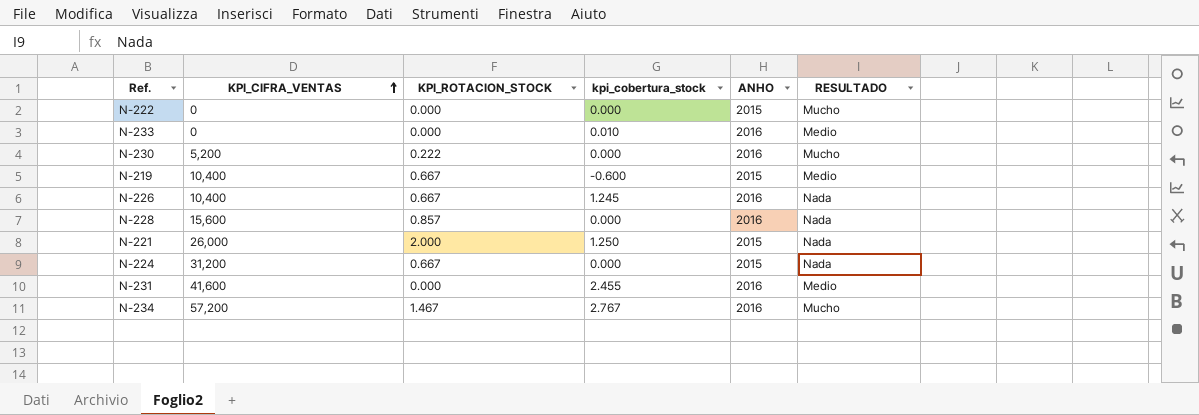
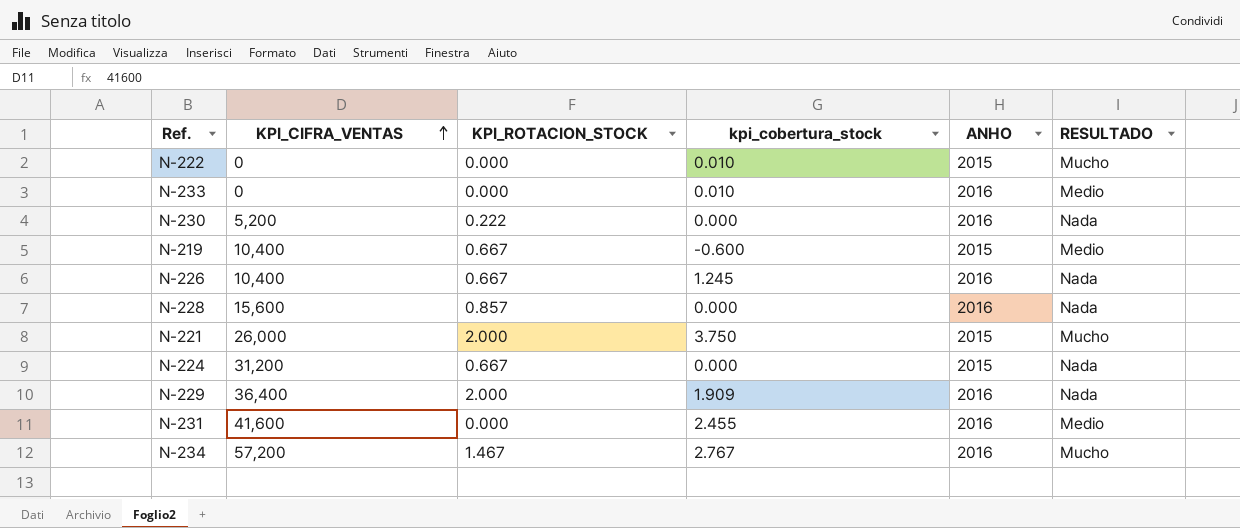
N-222 | kpi_cobertura_stock: 0.000 -> 0.010
N-230 | RESULTADO: Mucho -> Nada
N-221 | kpi_cobertura_stock: 1.250 -> 3.750
N-221 | RESULTADO: Nada -> Mucho
row N-229: none -> 36,400 | 2.000 | 1.909 | 2016 | Nada

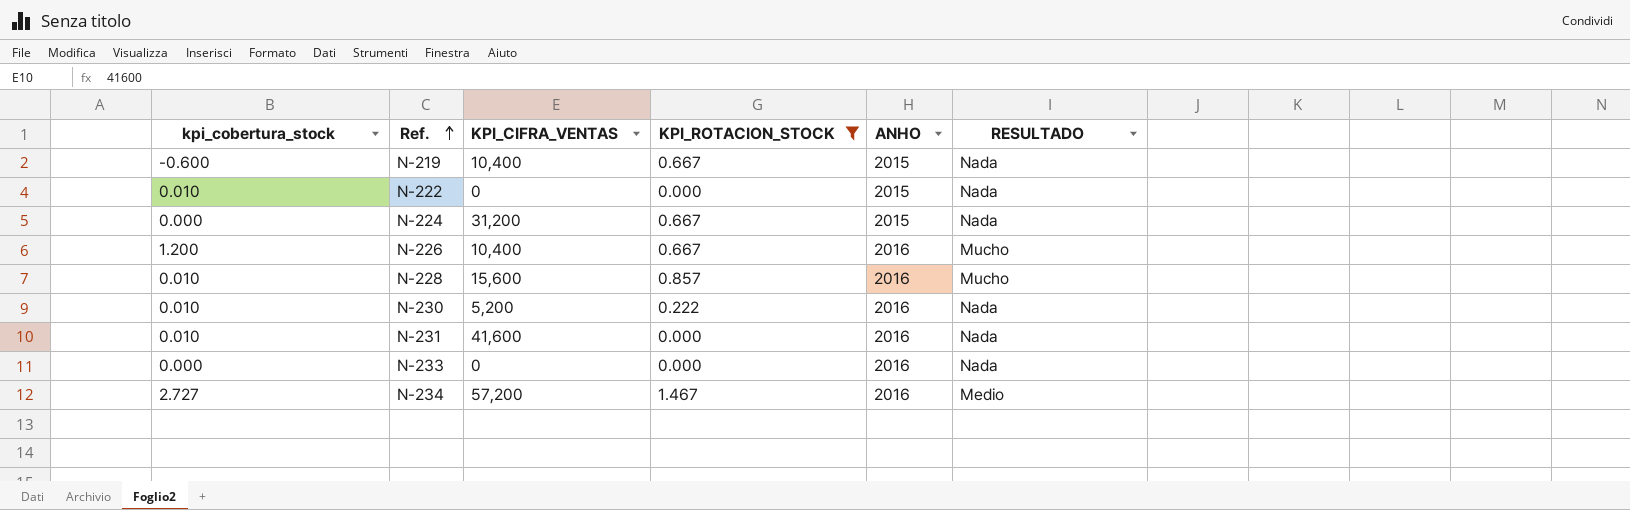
filter: none -> KPI_ROTACION_STOCK != 2.000
row order: KPI_CIFRA_VENTAS ascending -> Ref. ascending
column kpi_cobertura_stock | position: 4 -> 1
N-219 | RESULTADO: Medio -> Nada
N-222 | RESULTADO: Mucho -> Nada
N-226 | kpi_cobertura_stock: 1.245 -> 1.200
N-226 | RESULTADO: Nada -> Mucho
N-228 | kpi_cobertura_stock: 0.000 -> 0.010
N-228 | RESULTADO: Nada -> Mucho
N-230 | kpi_cobertura_stock: 0.000 -> 0.010
N-231 | kpi_cobertura_stock: 2.455 -> 0.010
N-231 | RESULTADO: Medio -> Nada
N-233 | kpi_cobertura_stock: 0.010 -> 0.000
N-233 | RESULTADO: Medio -> Nada
N-234 | kpi_cobertura_stock: 2.767 -> 2.727
N-234 | RESULTADO: Mucho -> Medio

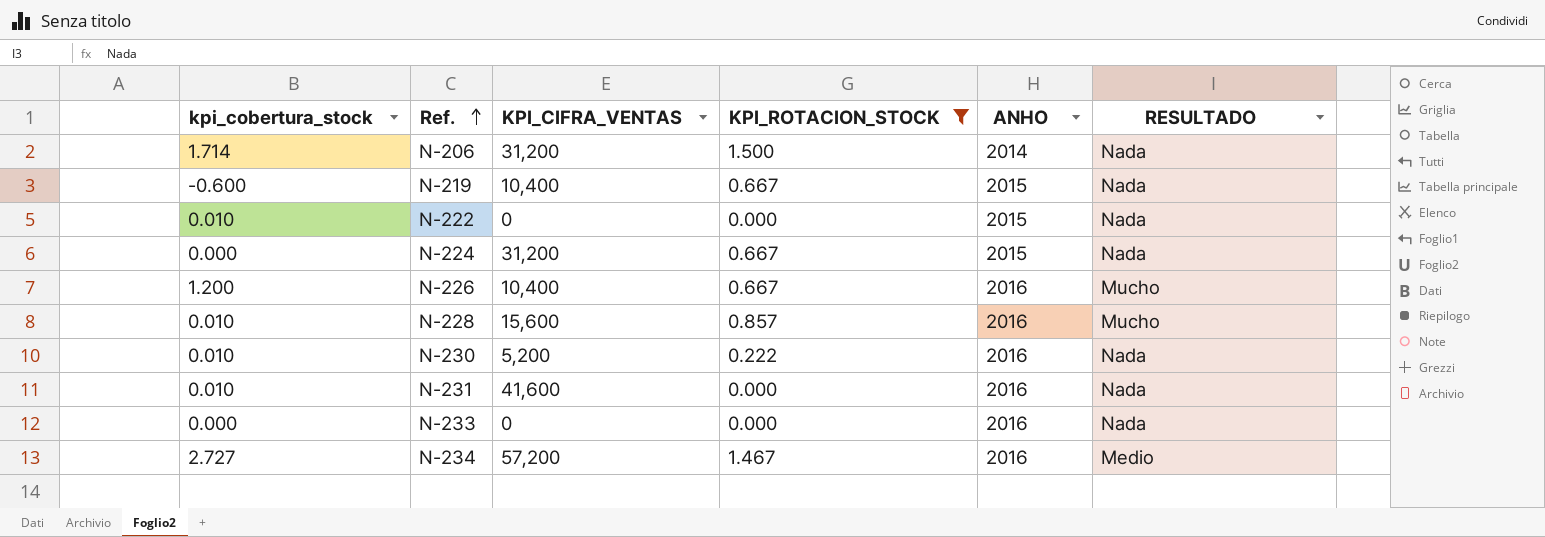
row N-206: none -> 1.714 | 31,200 | 1.500 | 2014 | Nada

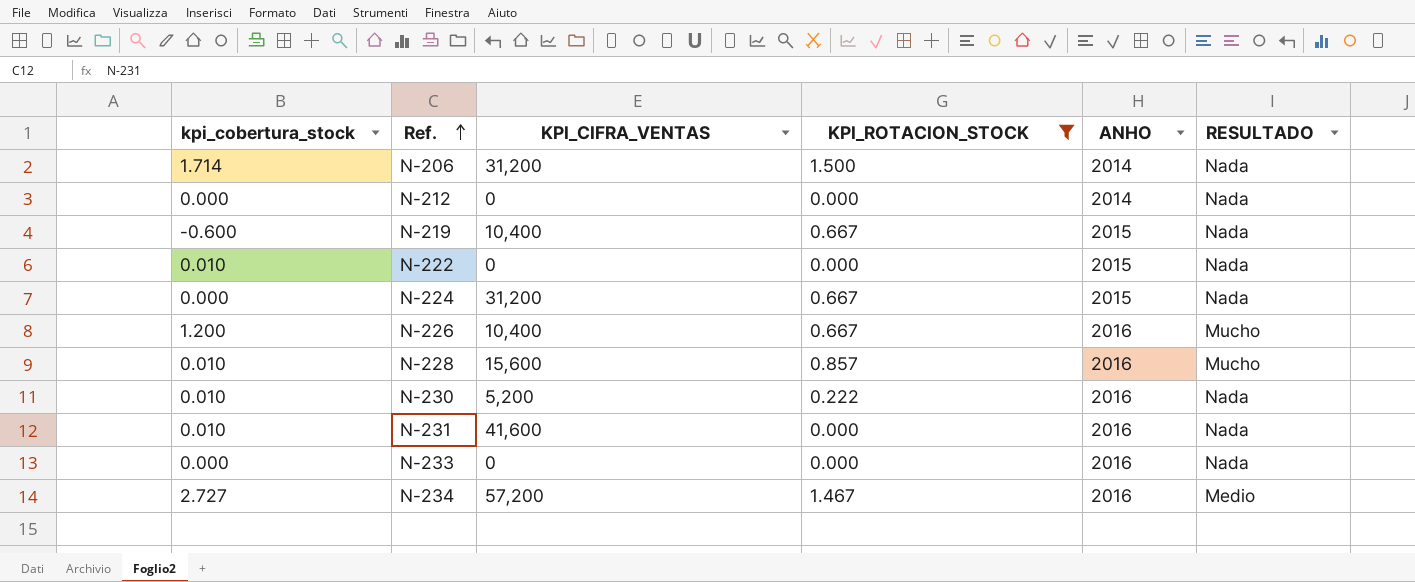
row N-212: none -> 0.000 | 0 | 0.000 | 2014 | Nada

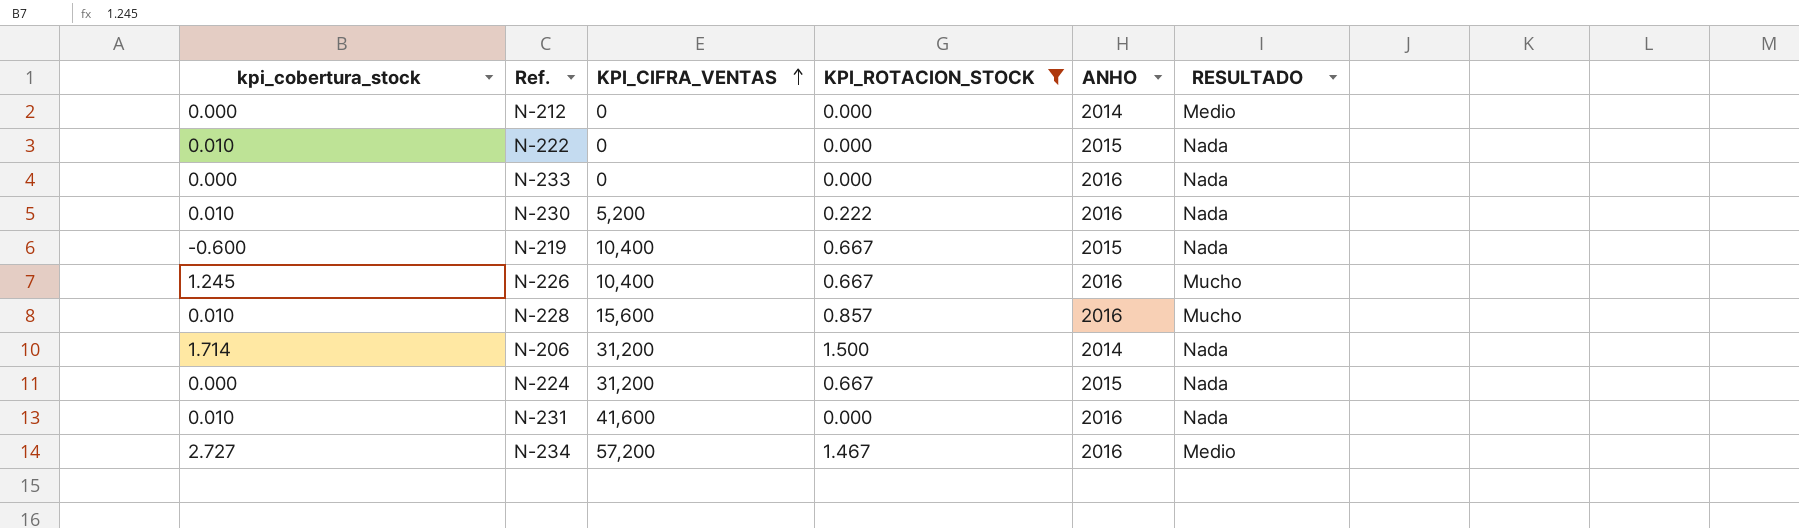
row order: Ref. ascending -> KPI_CIFRA_VENTAS ascending
N-212 | RESULTADO: Nada -> Medio
N-226 | kpi_cobertura_stock: 1.200 -> 1.245

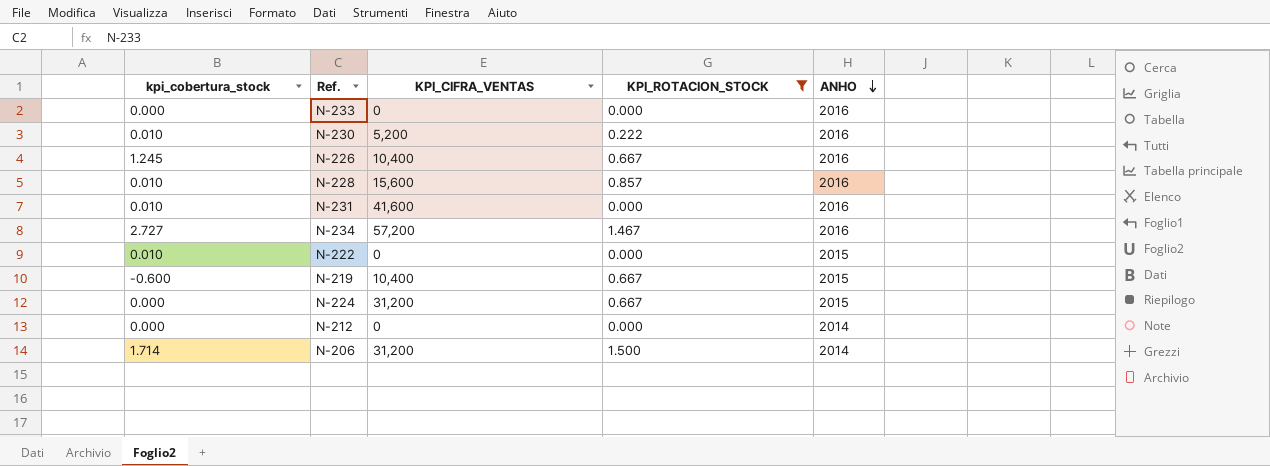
row order: KPI_CIFRA_VENTAS ascending -> ANHO descending
column RESULTADO | position: 6 -> none

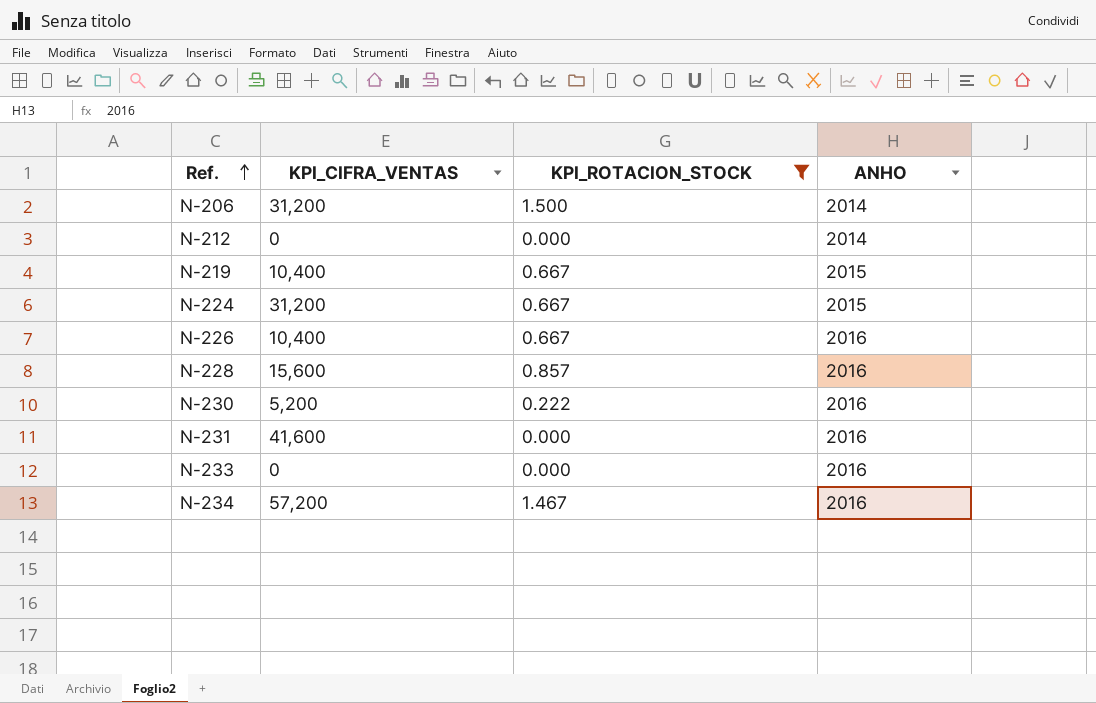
row order: ANHO descending -> Ref. ascending
column kpi_cobertura_stock | position: 1 -> none
row N-222: 0.010 | 0 | 0.000 | 2015 -> none

